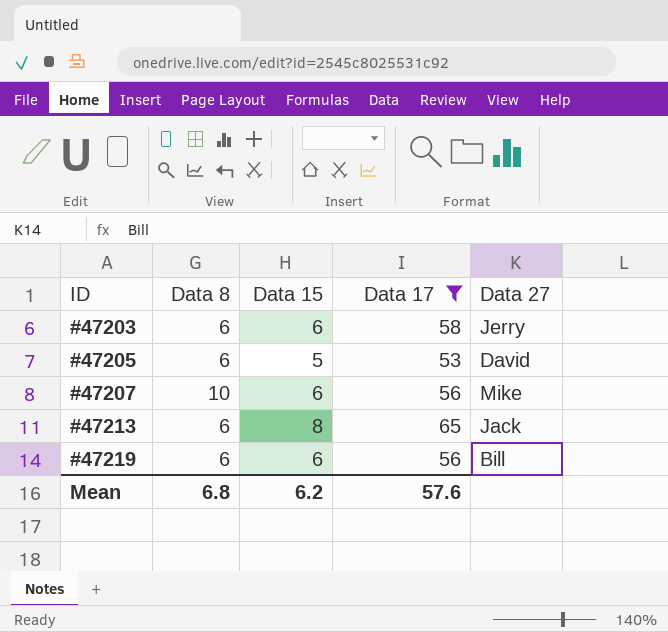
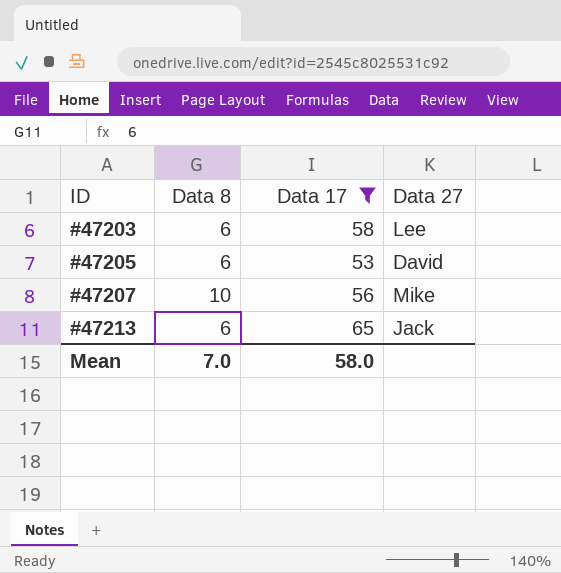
column Data 15 | position: 3 -> none
row #47219: 6 | 6 | 56 | Bill -> none
#47203 | Data 27: Jerry -> Lee
Mean | Data 8: 6.8 -> 7.0
Mean | Data 17: 57.6 -> 58.0

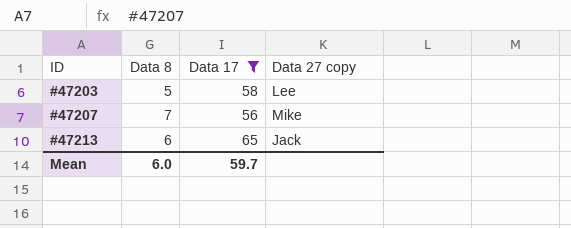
column name: Data 27 -> Data 27 copy
row #47205: 6 | 53 | David -> none
#47203 | Data 8: 6 -> 5
#47207 | Data 8: 10 -> 7
Mean | Data 8: 7.0 -> 6.0
Mean | Data 17: 58.0 -> 59.7

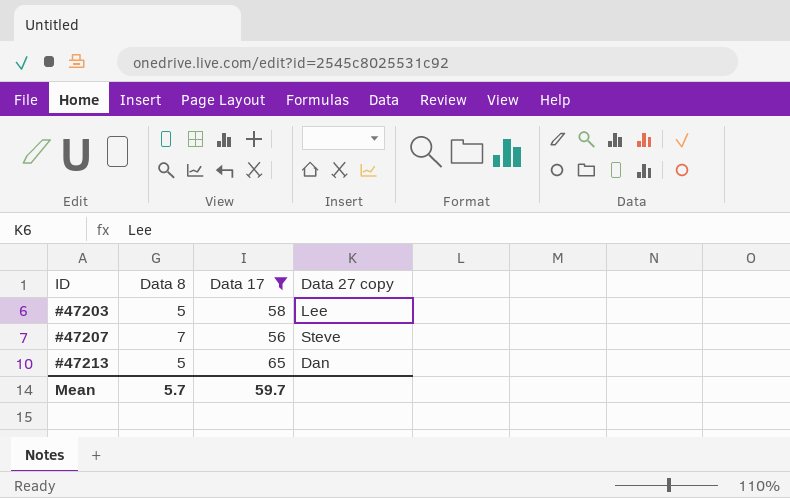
#47207 | Data 27 copy: Mike -> Steve
#47213 | Data 8: 6 -> 5
#47213 | Data 27 copy: Jack -> Dan
Mean | Data 8: 6.0 -> 5.7

